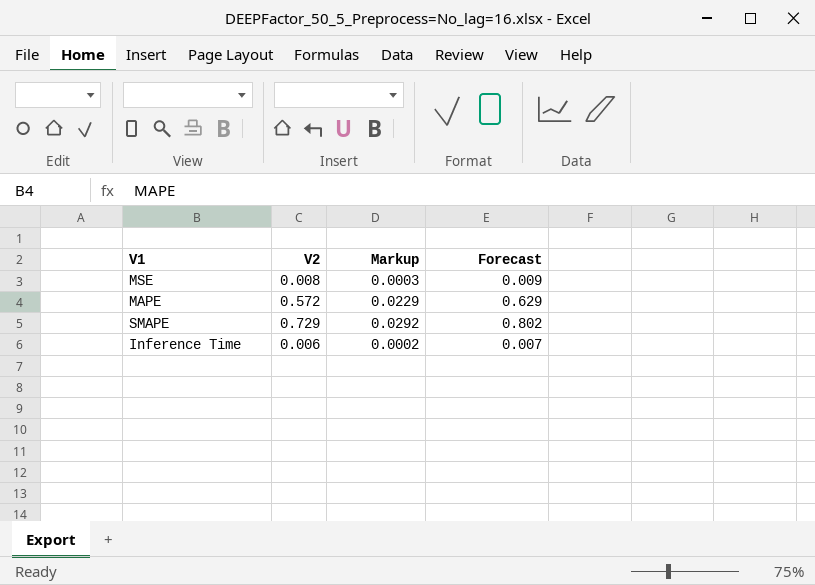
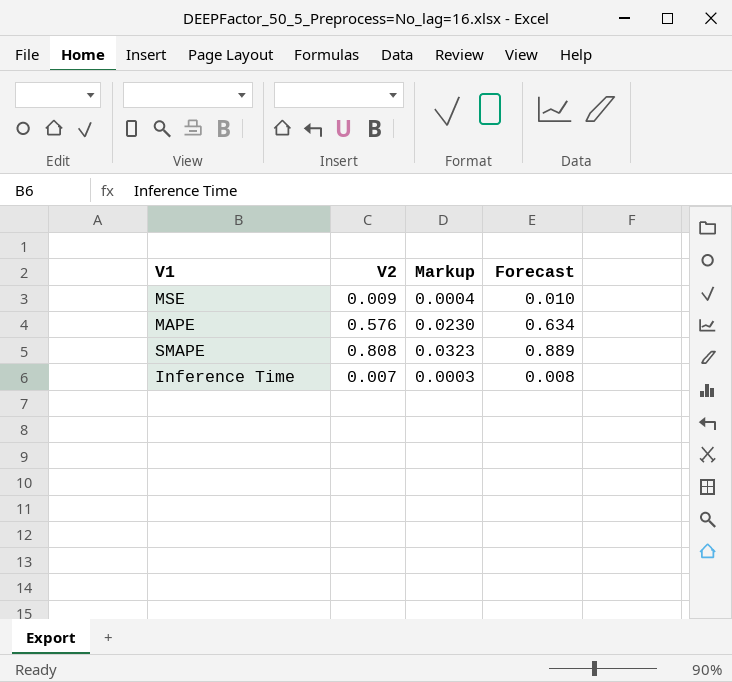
MSE | V2: 0.008 -> 0.009
MSE | Markup: 0.0003 -> 0.0004
MSE | Forecast: 0.009 -> 0.010
MAPE | V2: 0.572 -> 0.576
MAPE | Markup: 0.0229 -> 0.0230
MAPE | Forecast: 0.629 -> 0.634
SMAPE | V2: 0.729 -> 0.808
SMAPE | Markup: 0.0292 -> 0.0323
SMAPE | Forecast: 0.802 -> 0.889
Inference Time | V2: 0.006 -> 0.007
Inference Time | Markup: 0.0002 -> 0.0003
Inference Time | Forecast: 0.007 -> 0.008

